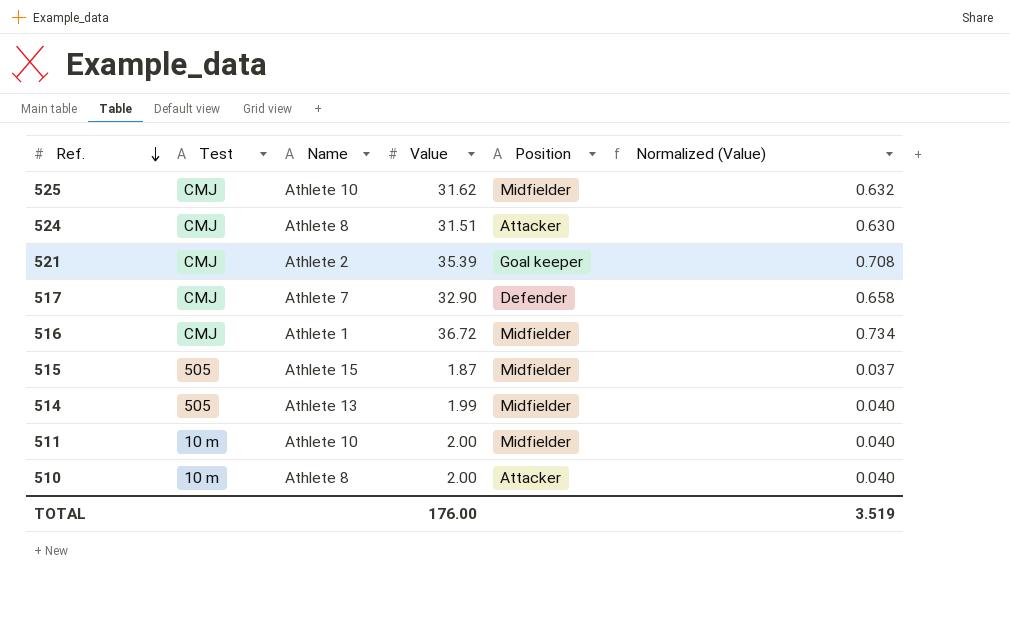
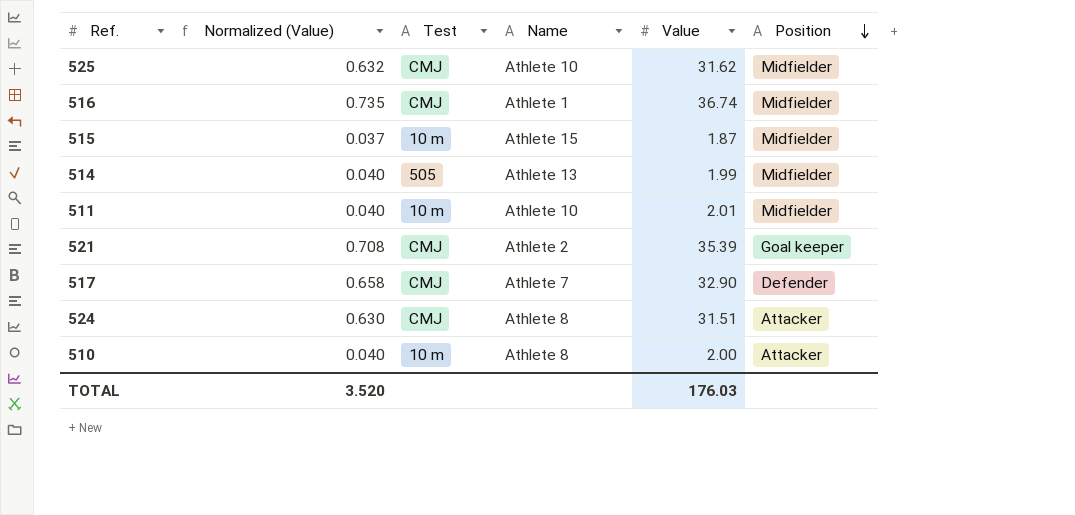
row order: Ref. descending -> Position descending
column Normalized (Value) | position: 6 -> 2
516 | Normalized (Value): 0.734 -> 0.735
516 | Value: 36.72 -> 36.74
515 | Test: 505 -> 10 m
511 | Value: 2.00 -> 2.01
TOTAL | Normalized (Value): 3.519 -> 3.520
TOTAL | Value: 176.00 -> 176.03

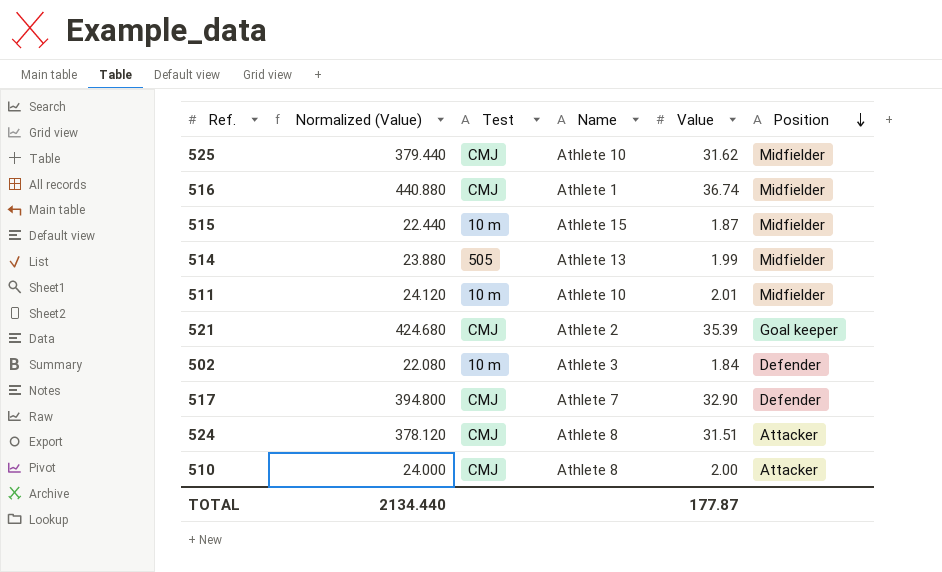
column Normalized (Value) | formula: [Value] * 0.02 -> [Value] * 12
row 502: none -> 22.080 | 10 m | Athlete 3 | 1.84 | Defender
510 | Test: 10 m -> CMJ
TOTAL | Normalized (Value): 3.520 -> 2134.440
TOTAL | Value: 176.03 -> 177.87

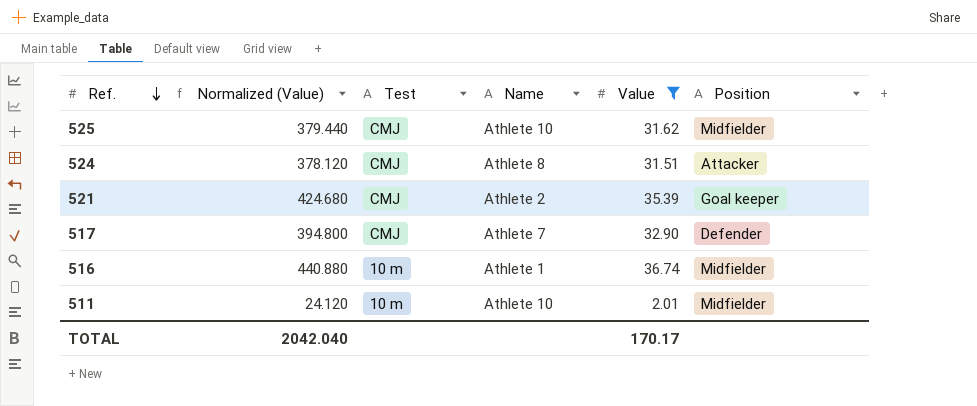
filter: none -> Value >= 2.01
row order: Position descending -> Ref. descending
516 | Test: CMJ -> 10 m
TOTAL | Normalized (Value): 2134.440 -> 2042.040
TOTAL | Value: 177.87 -> 170.17

